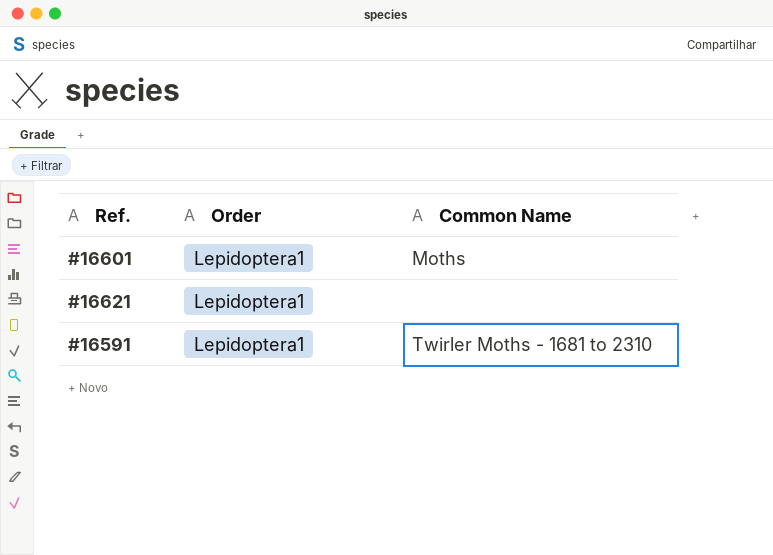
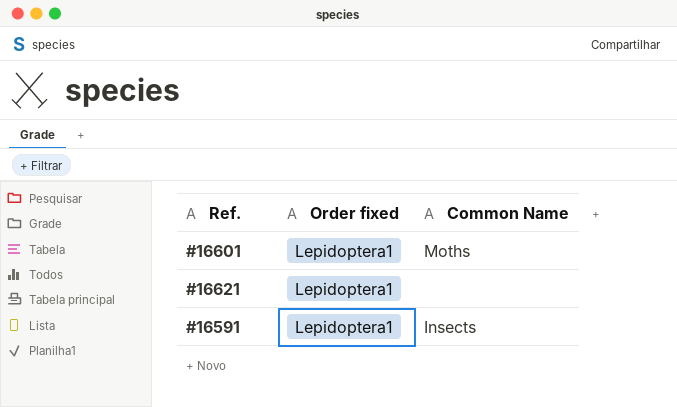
column name: Order -> Order fixed
#16591 | Common Name: Twirler Moths - 1681 to 2310 -> Insects

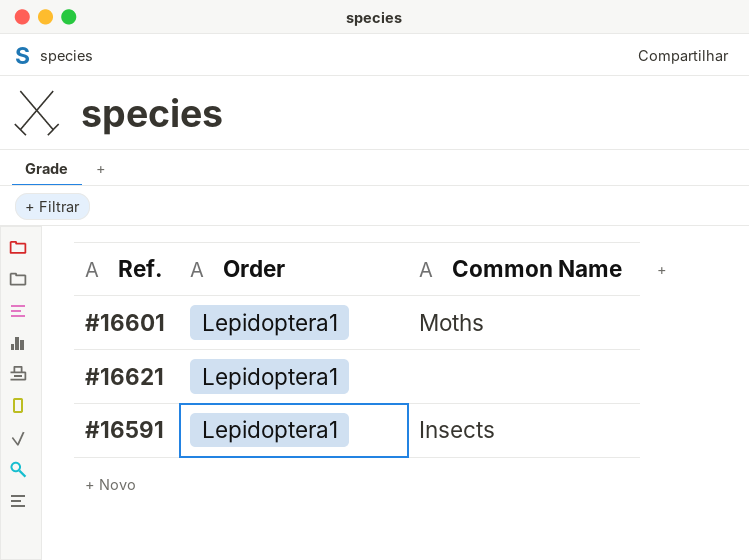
column name: Order fixed -> Order

